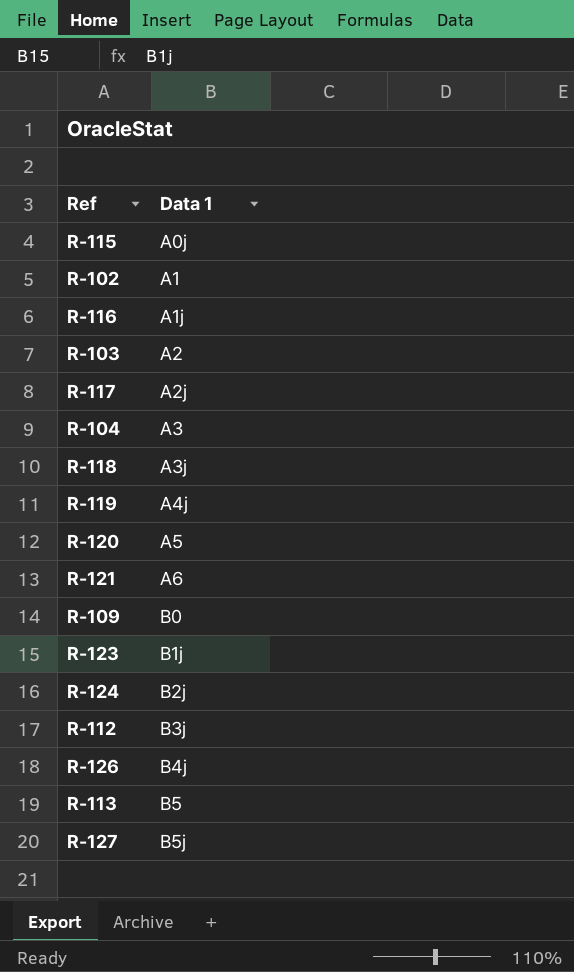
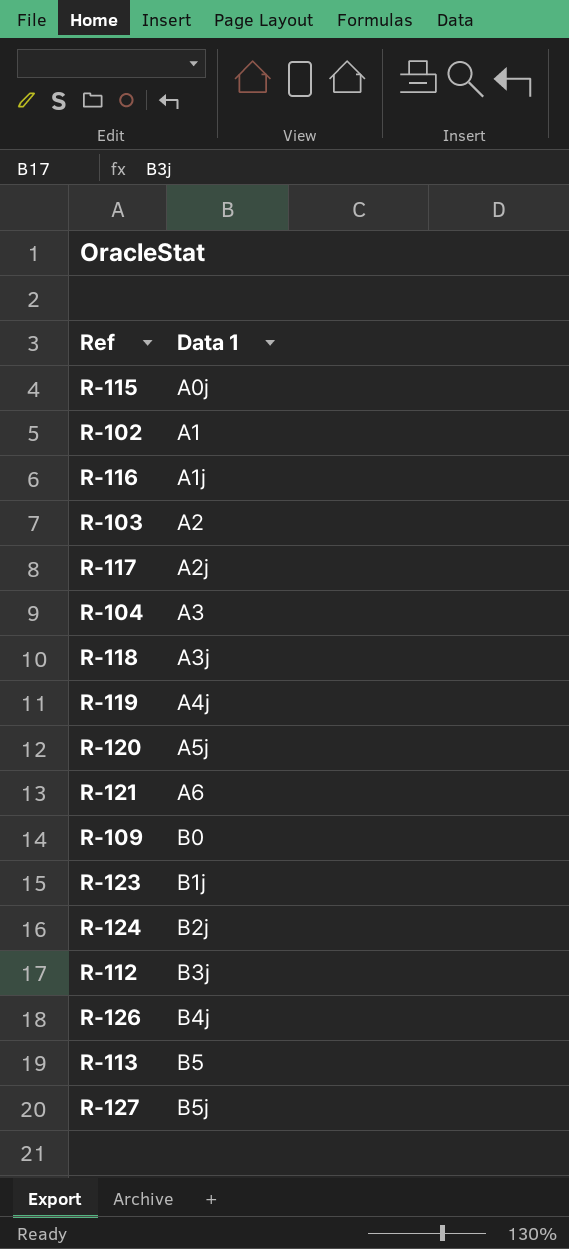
R-120 | Data 1: A5 -> A5j

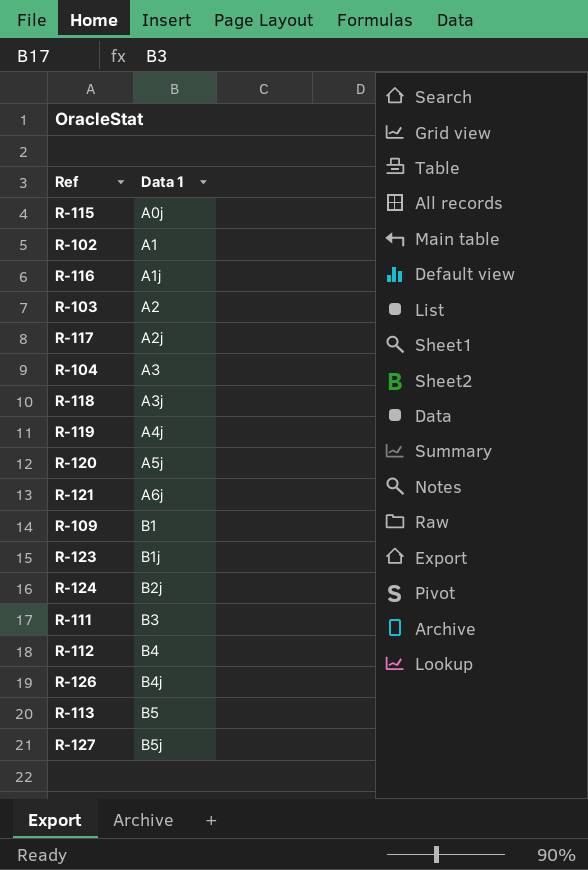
R-121 | Data 1: A6 -> A6j
R-109 | Data 1: B0 -> B1
row R-111: none -> B3
R-112 | Data 1: B3j -> B4

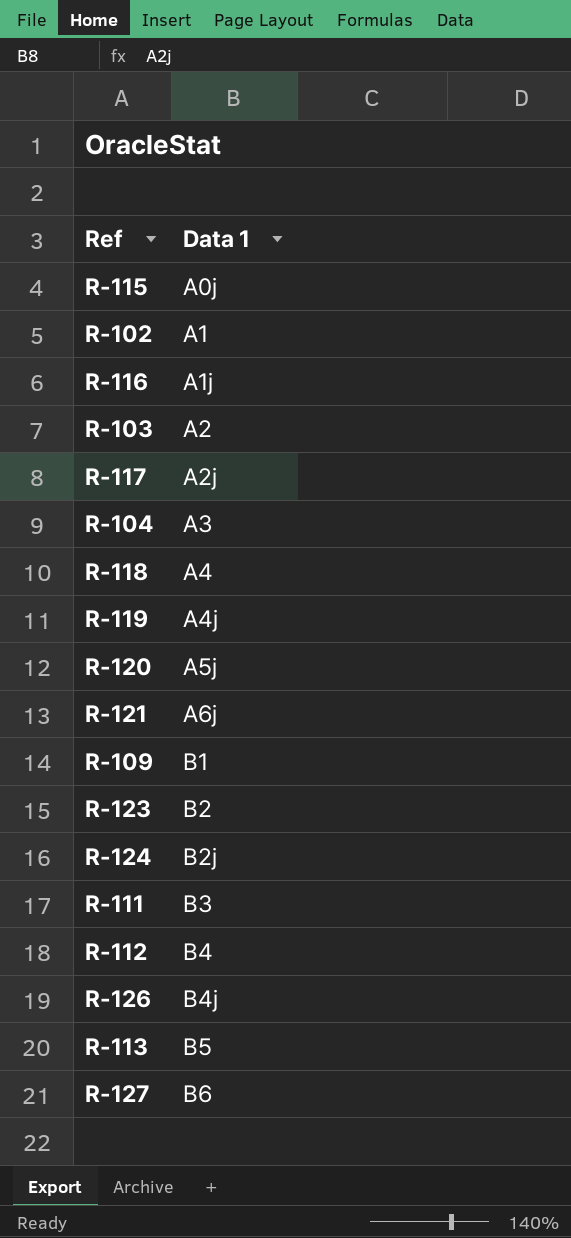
R-118 | Data 1: A3j -> A4
R-123 | Data 1: B1j -> B2
R-127 | Data 1: B5j -> B6

